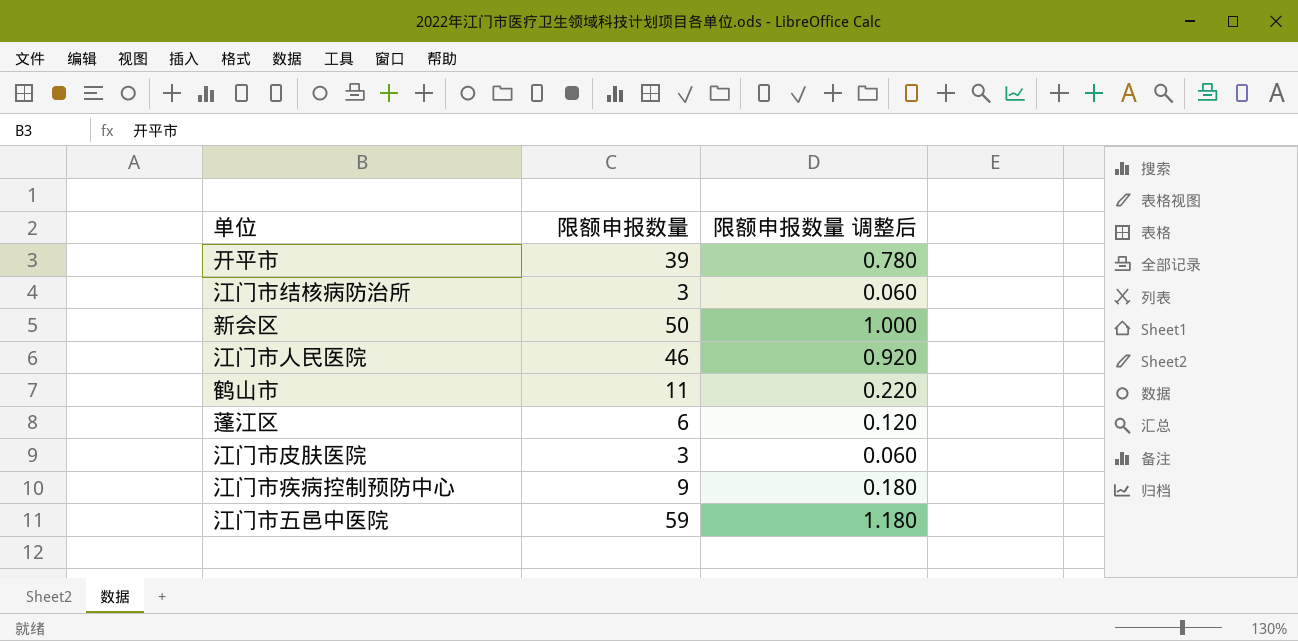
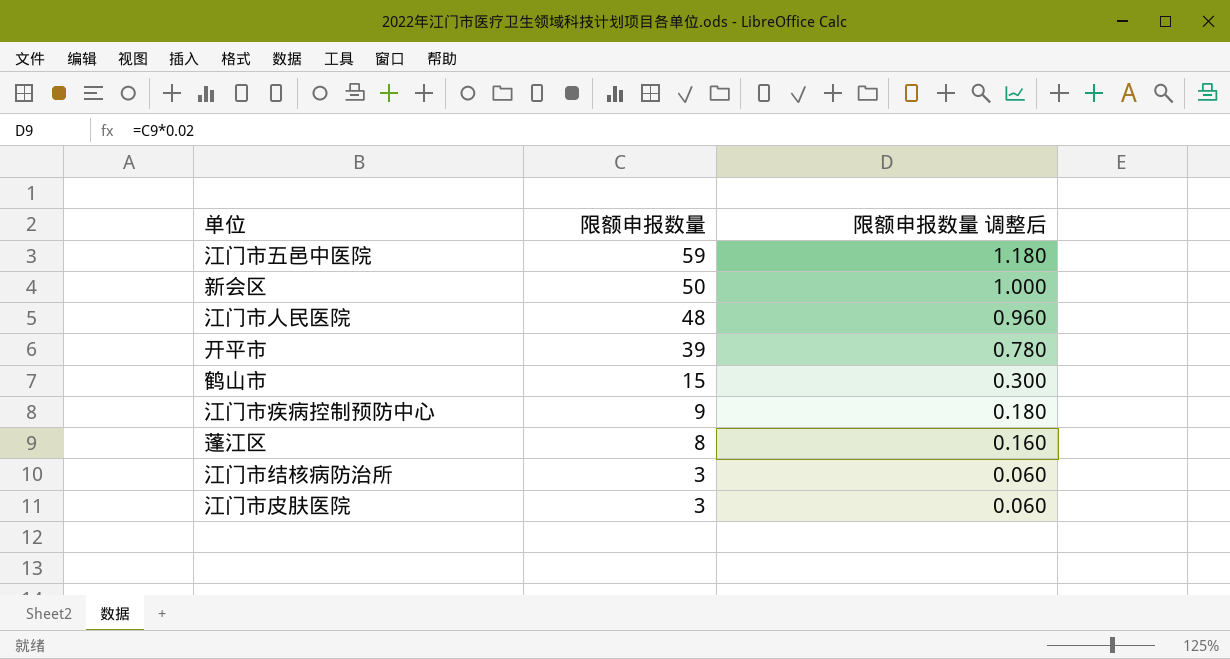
row order: none -> 限额申报数量 descending
江门市人民医院 | 限额申报数量: 46 -> 48
江门市人民医院 | 限额申报数量 调整后: 0.920 -> 0.960
鹤山市 | 限额申报数量: 11 -> 15
鹤山市 | 限额申报数量 调整后: 0.220 -> 0.300
蓬江区 | 限额申报数量: 6 -> 8
蓬江区 | 限额申报数量 调整后: 0.120 -> 0.160

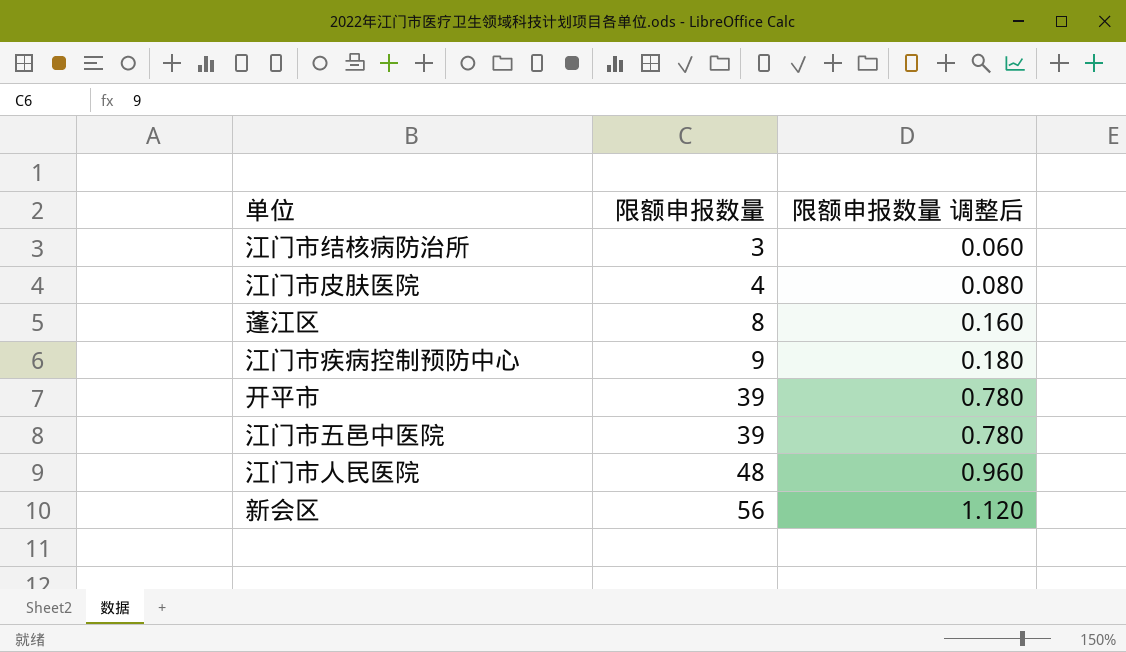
row order: 限额申报数量 descending -> 限额申报数量 ascending
row 鹤山市: 15 | 0.300 -> none
江门市皮肤医院 | 限额申报数量: 3 -> 4
江门市皮肤医院 | 限额申报数量 调整后: 0.060 -> 0.080
江门市五邑中医院 | 限额申报数量: 59 -> 39
江门市五邑中医院 | 限额申报数量 调整后: 1.180 -> 0.780
新会区 | 限额申报数量: 50 -> 56
新会区 | 限额申报数量 调整后: 1.000 -> 1.120

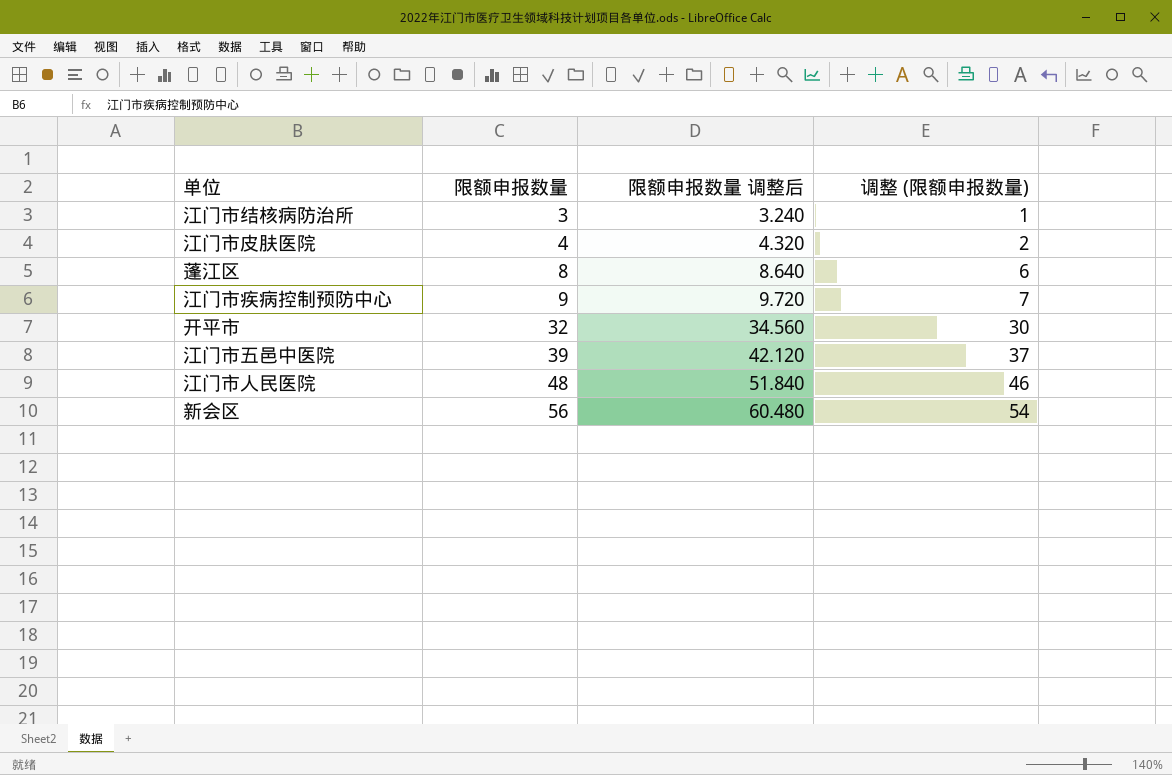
column 限额申报数量 调整后 | formula: [限额申报数量] * 0.02 -> [限额申报数量] * 1.08
column 调整 (限额申报数量) | formula: none -> [限额申报数量] - 2
开平市 | 限额申报数量: 39 -> 32

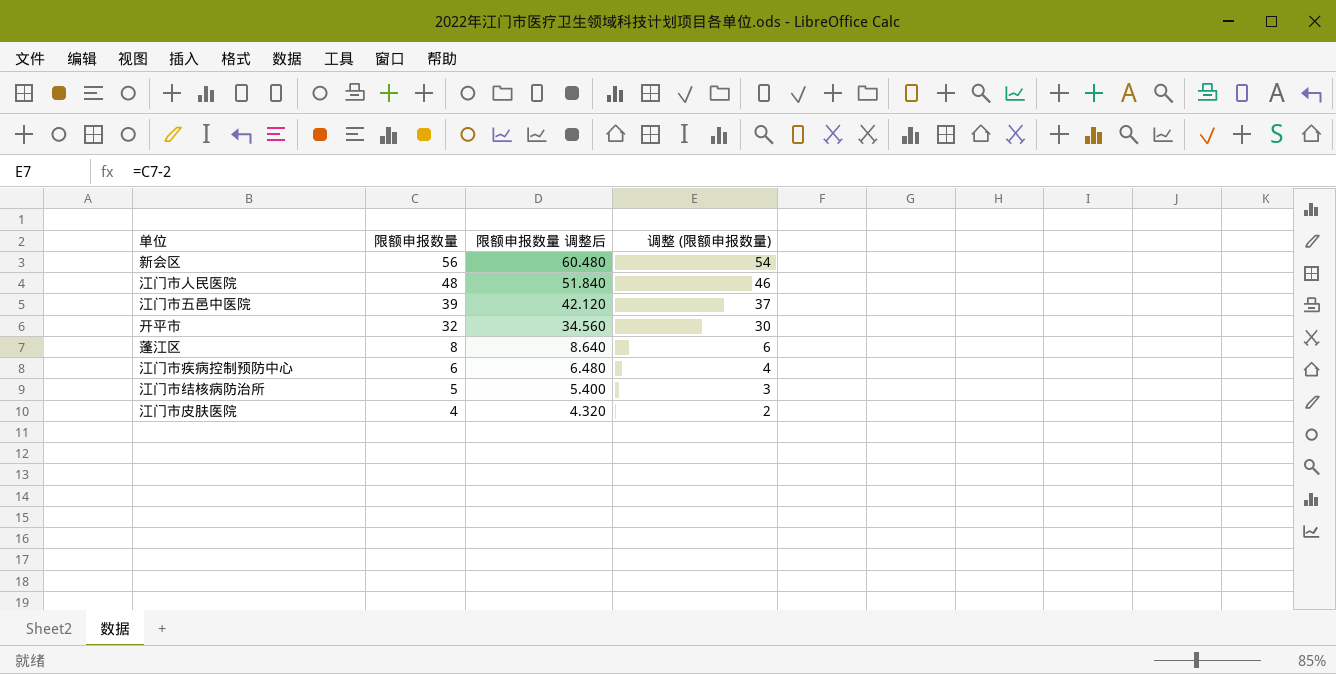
row order: 限额申报数量 ascending -> 限额申报数量 descending
江门市疾病控制预防中心 | 限额申报数量: 9 -> 6
江门市疾病控制预防中心 | 限额申报数量 调整后: 9.720 -> 6.480
江门市疾病控制预防中心 | 调整 (限额申报数量): 7 -> 4
江门市结核病防治所 | 限额申报数量: 3 -> 5
江门市结核病防治所 | 限额申报数量 调整后: 3.240 -> 5.400
江门市结核病防治所 | 调整 (限额申报数量): 1 -> 3

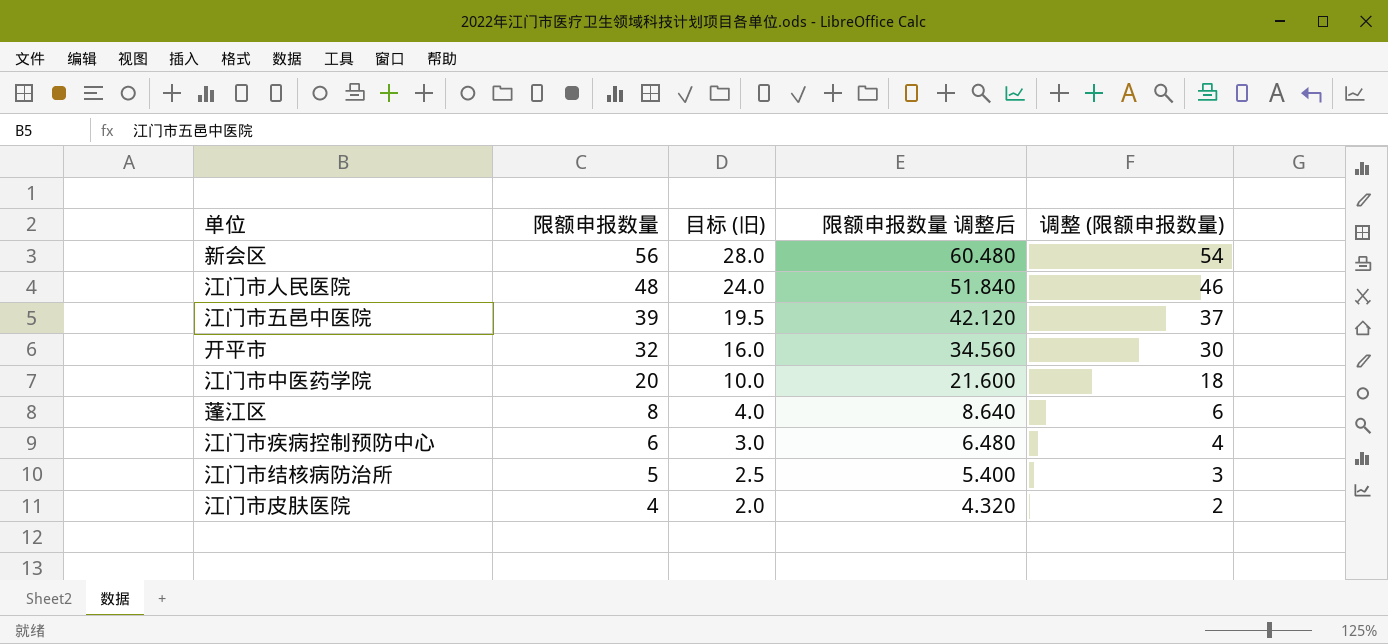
column 目标 (旧) | formula: none -> [限额申报数量] * 0.5
row 江门市中医药学院: none -> 20 | 10.0 | 21.600 | 18

